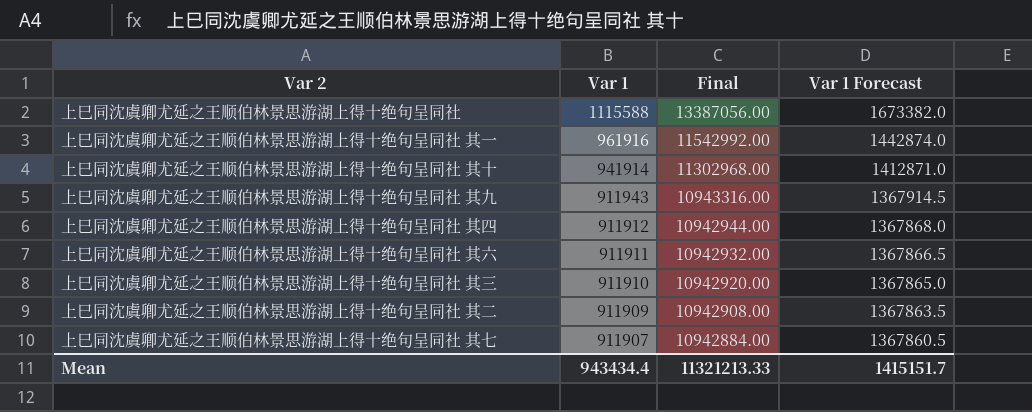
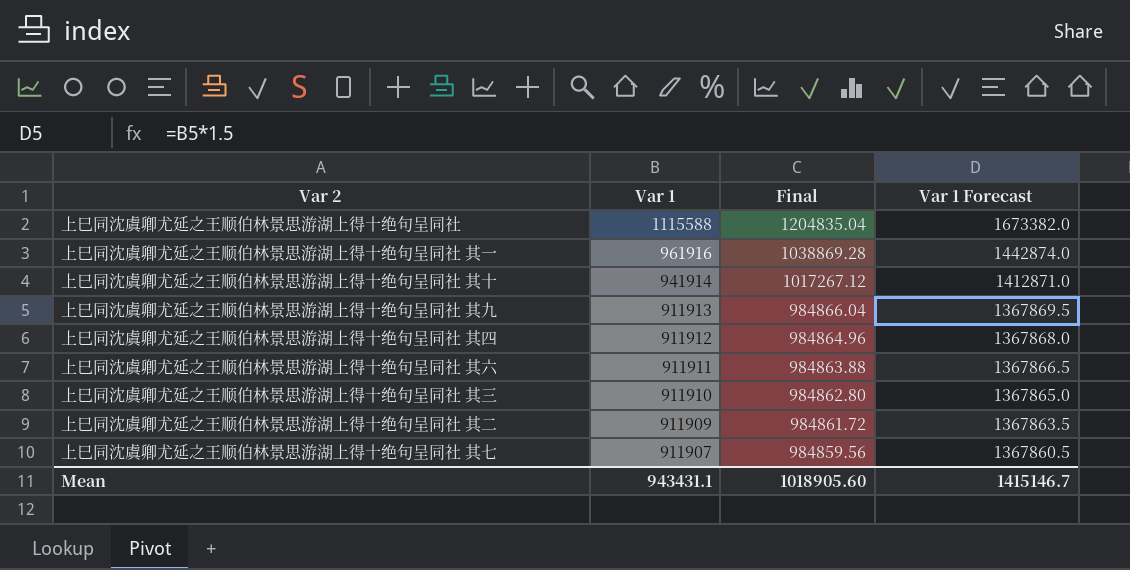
column Final | formula: [Var 1] * 12 -> [Var 1] * 1.08
上巳同沈虞卿尤延之王顺伯林景思游湖上得十绝句呈同社 其九 | Var 1: 911943 -> 911913
上巳同沈虞卿尤延之王顺伯林景思游湖上得十绝句呈同社 其九 | Var 1 Forecast: 1367914.5 -> 1367869.5
Mean | Var 1: 943434.4 -> 943431.1
Mean | Final: 11321213.33 -> 1018905.60
Mean | Var 1 Forecast: 1415151.7 -> 1415146.7

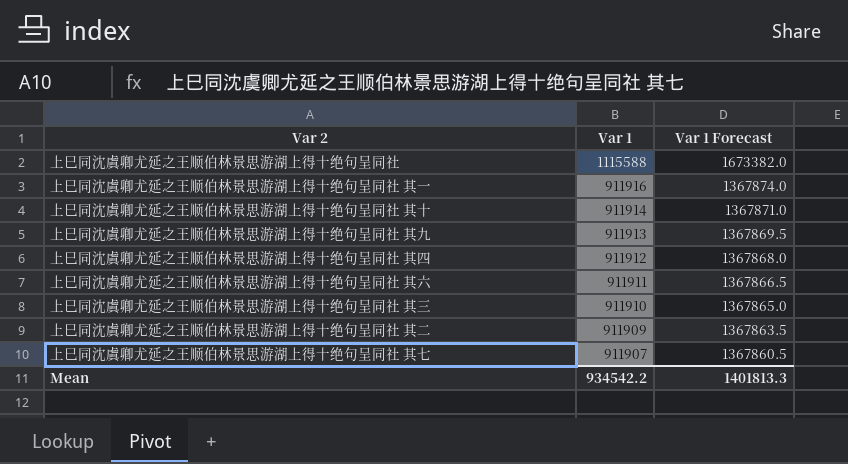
column Final | formula: [Var 1] * 1.08 -> none
上巳同沈虞卿尤延之王顺伯林景思游湖上得十绝句呈同社 其一 | Var 1: 961916 -> 911916
上巳同沈虞卿尤延之王顺伯林景思游湖上得十绝句呈同社 其一 | Var 1 Forecast: 1442874.0 -> 1367874.0
上巳同沈虞卿尤延之王顺伯林景思游湖上得十绝句呈同社 其十 | Var 1: 941914 -> 911914
上巳同沈虞卿尤延之王顺伯林景思游湖上得十绝句呈同社 其十 | Var 1 Forecast: 1412871.0 -> 1367871.0
Mean | Var 1: 943431.1 -> 934542.2
Mean | Var 1 Forecast: 1415146.7 -> 1401813.3

